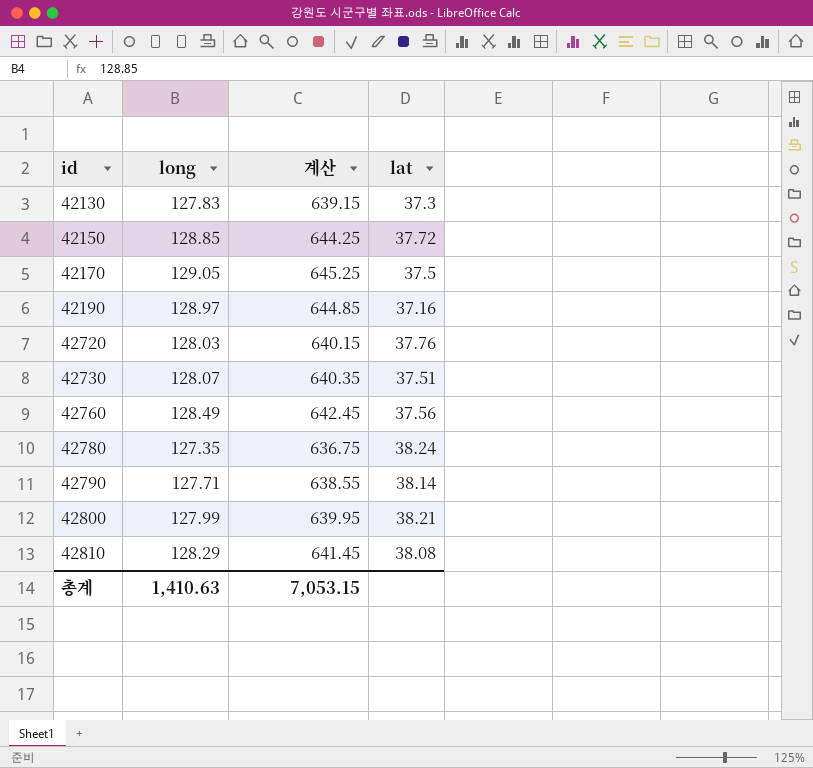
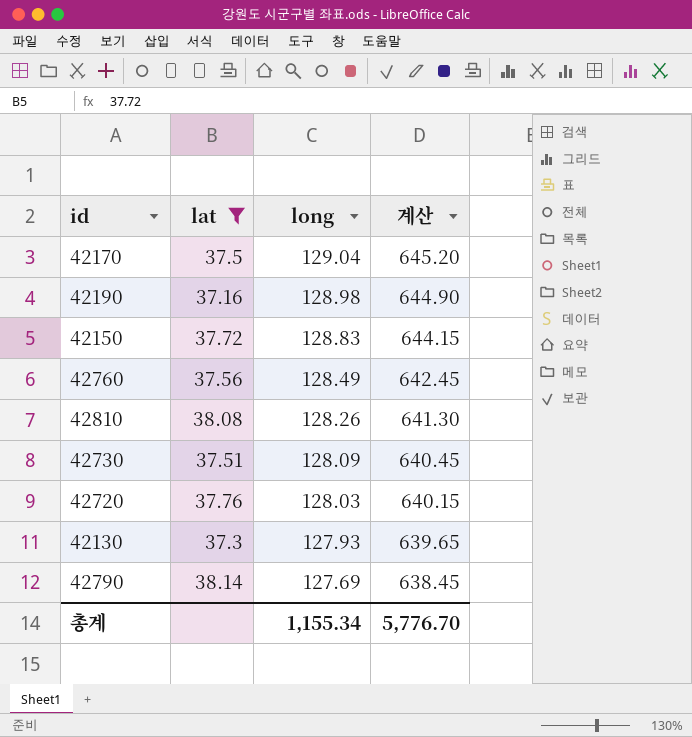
filter: none -> lat <= 38.14
row order: id ascending -> long descending
column lat | position: 4 -> 2
42170 | long: 129.05 -> 129.04
42170 | 계산: 645.25 -> 645.20
42190 | long: 128.97 -> 128.98
42190 | 계산: 644.85 -> 644.90
42150 | long: 128.85 -> 128.83
42150 | 계산: 644.25 -> 644.15
42810 | long: 128.29 -> 128.26
42810 | 계산: 641.45 -> 641.30
42730 | long: 128.07 -> 128.09
42730 | 계산: 640.35 -> 640.45
42130 | long: 127.83 -> 127.93
42130 | 계산: 639.15 -> 639.65
42790 | long: 127.71 -> 127.69
42790 | 계산: 638.55 -> 638.45
총계 | long: 1,410.63 -> 1,155.34
총계 | 계산: 7,053.15 -> 5,776.70

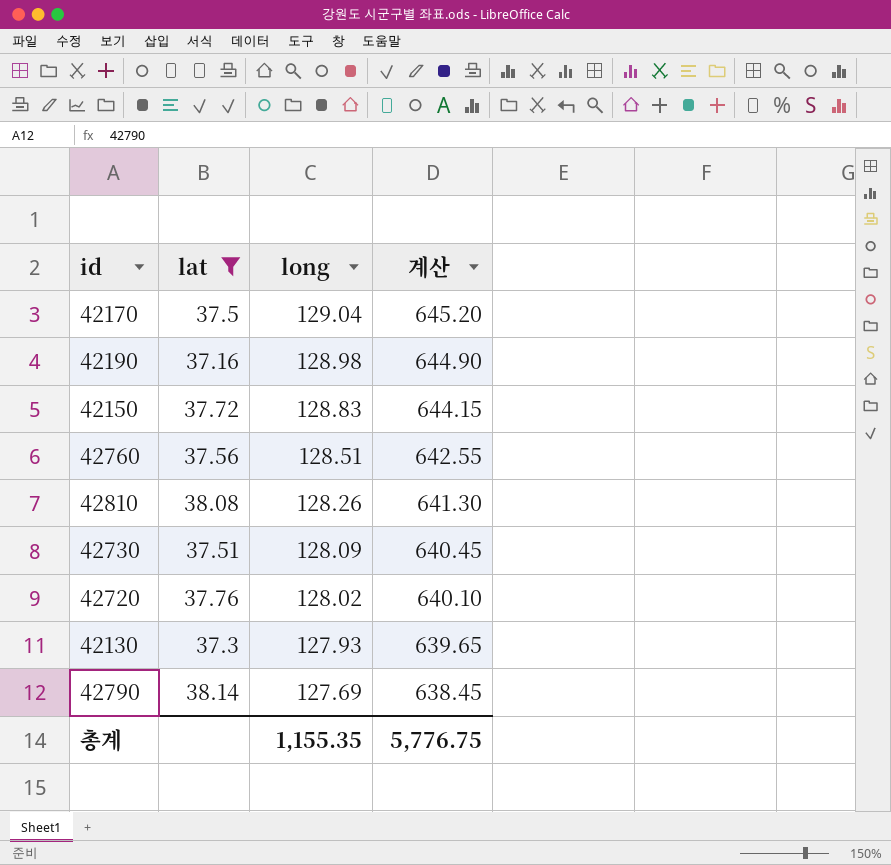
42760 | long: 128.49 -> 128.51
42760 | 계산: 642.45 -> 642.55
42720 | long: 128.03 -> 128.02
42720 | 계산: 640.15 -> 640.10
총계 | long: 1,155.34 -> 1,155.35
총계 | 계산: 5,776.70 -> 5,776.75

